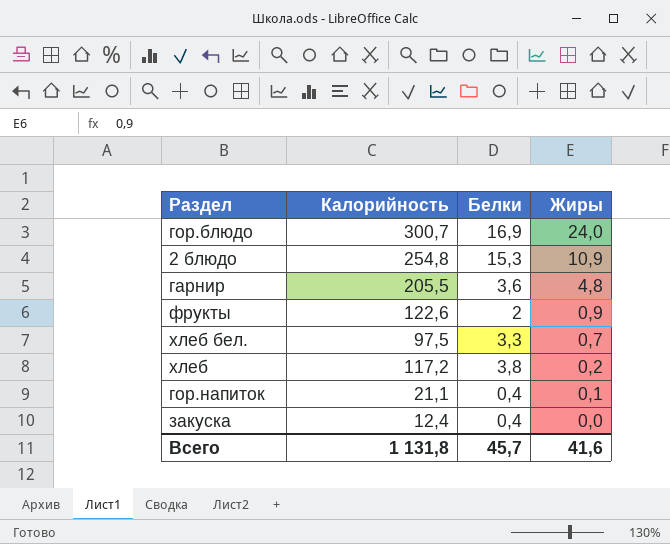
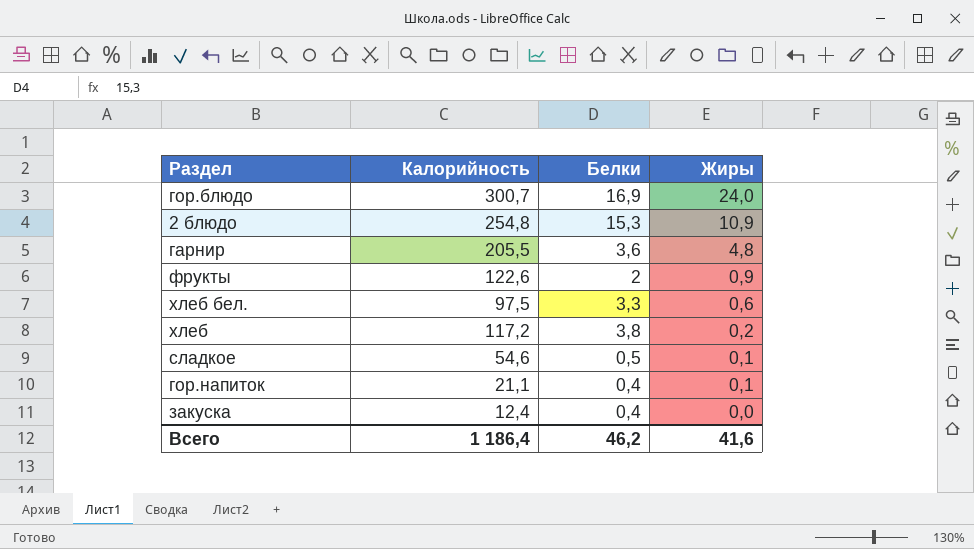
хлеб бел. | Жиры: 0,7 -> 0,6
row сладкое: none -> 54,6 | 0,5 | 0,1
Всего | Калорийность: 1 131,8 -> 1 186,4
Всего | Белки: 45,7 -> 46,2

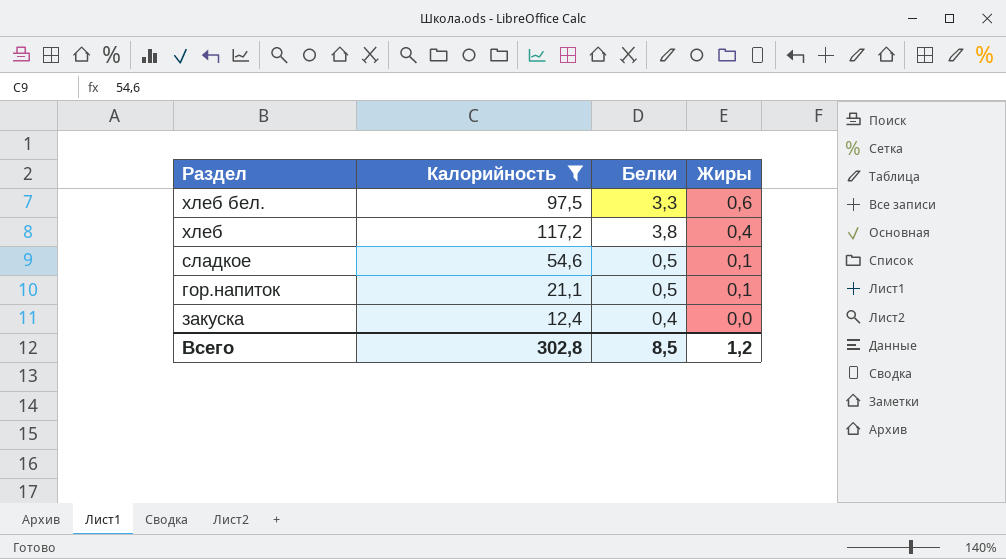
filter: none -> Калорийность <= 117,2
хлеб | Жиры: 0,2 -> 0,4
гор.напиток | Белки: 0,4 -> 0,5
Всего | Калорийность: 1 186,4 -> 302,8
Всего | Белки: 46,2 -> 8,5
Всего | Жиры: 41,6 -> 1,2

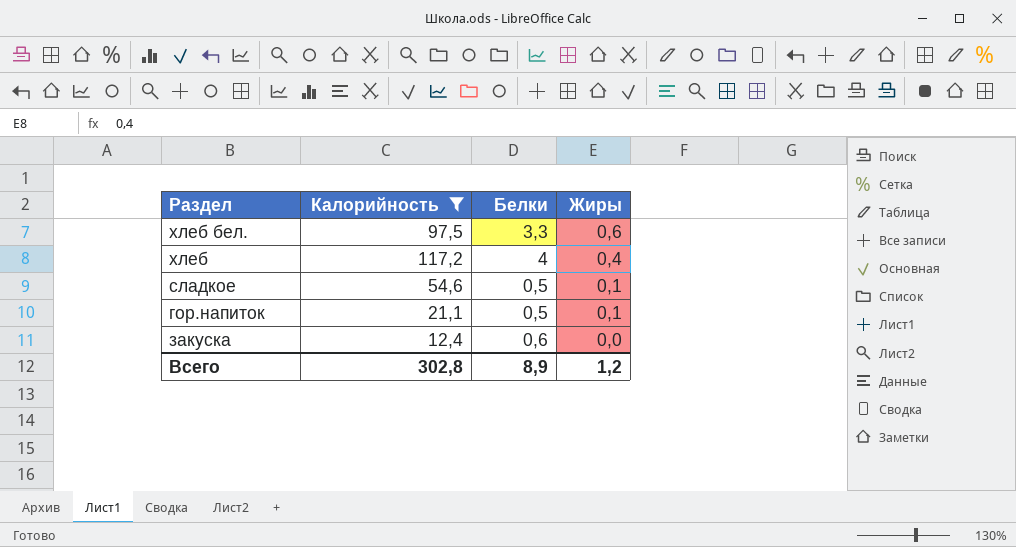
хлеб | Белки: 3,8 -> 4
закуска | Белки: 0,4 -> 0,6
Всего | Белки: 8,5 -> 8,9

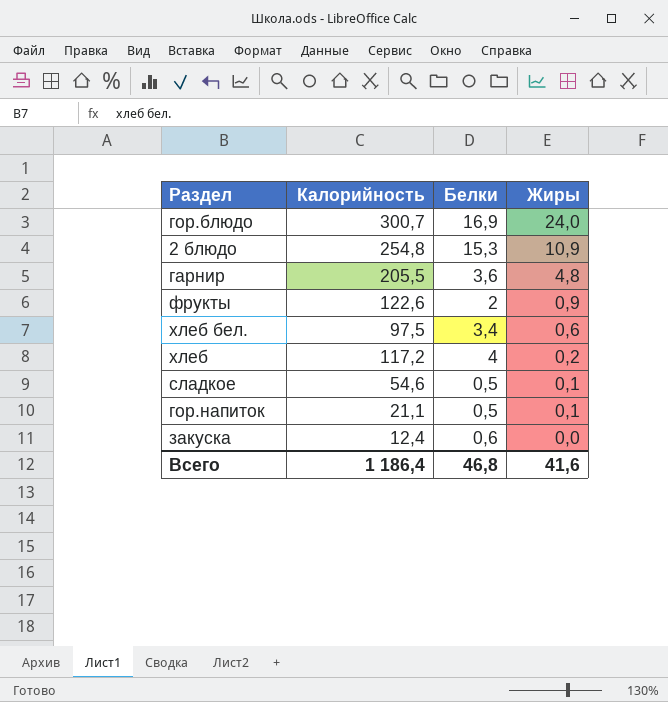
filter: Калорийность <= 117,2 -> none
хлеб бел. | Белки: 3,3 -> 3,4
хлеб | Жиры: 0,4 -> 0,2
Всего | Калорийность: 302,8 -> 1 186,4
Всего | Белки: 8,9 -> 46,8
Всего | Жиры: 1,2 -> 41,6

